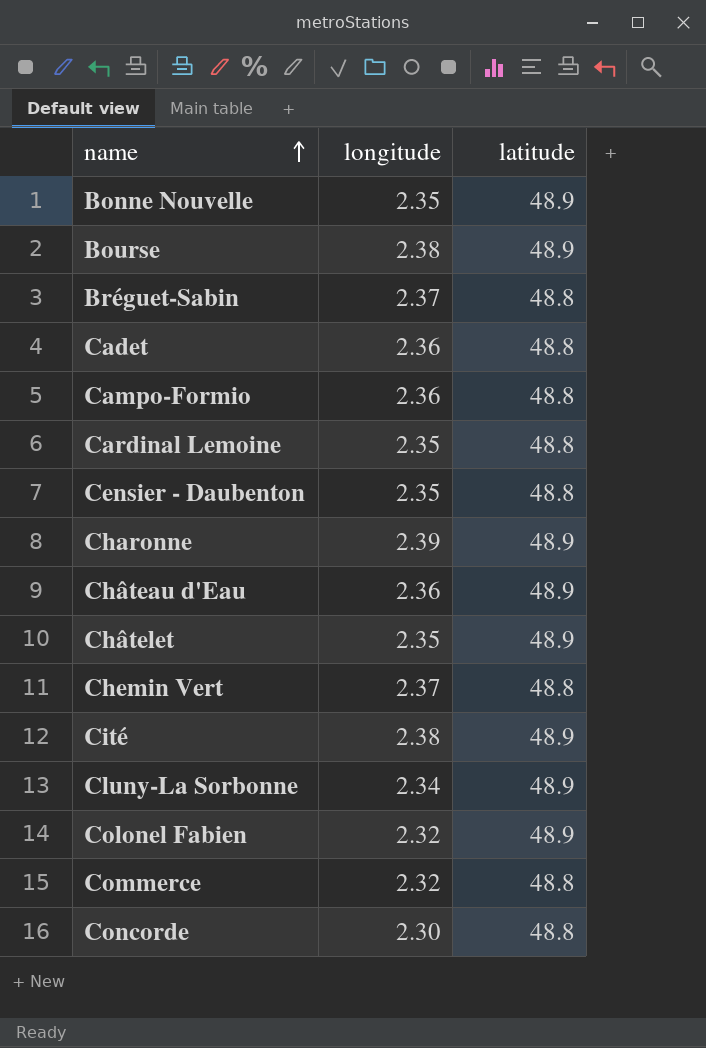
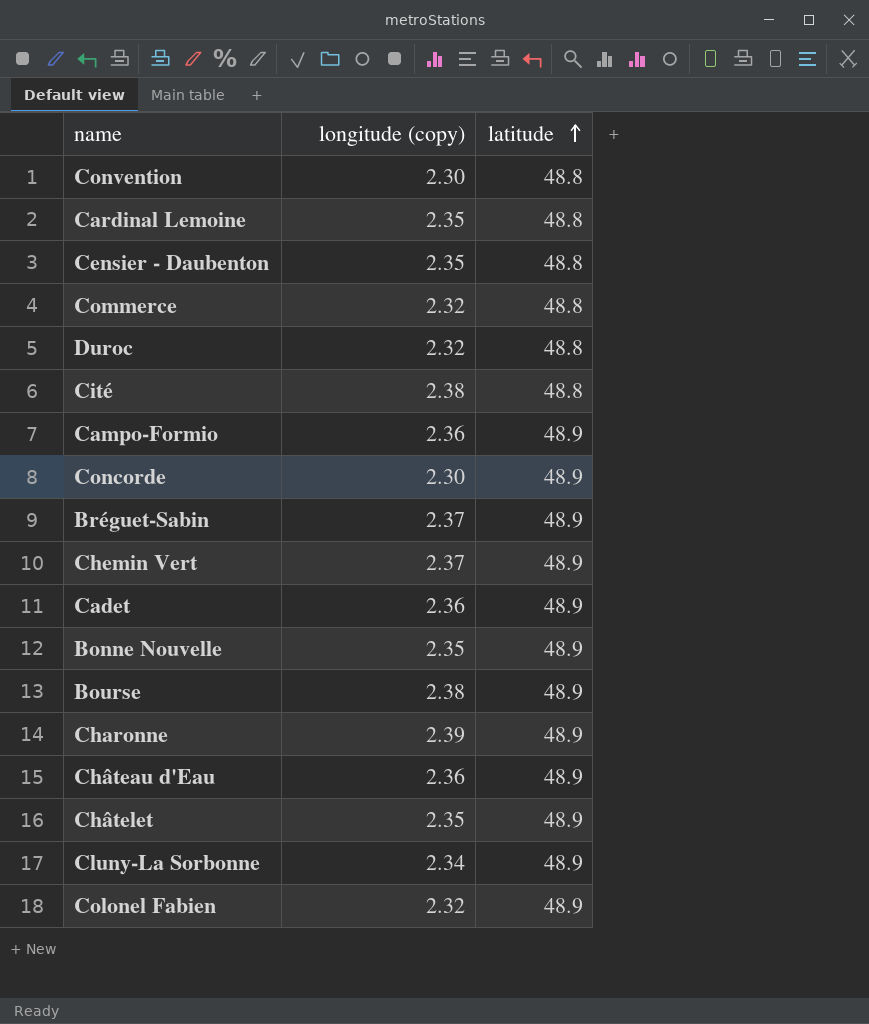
row order: name ascending -> latitude ascending
column name: longitude -> longitude (copy)
row Convention: none -> 2.30 | 48.8
row Duroc: none -> 2.32 | 48.8
Cité | latitude: 48.9 -> 48.8
Campo-Formio | latitude: 48.8 -> 48.9
Concorde | latitude: 48.8 -> 48.9
Bréguet-Sabin | latitude: 48.8 -> 48.9
Chemin Vert | latitude: 48.8 -> 48.9
Cadet | latitude: 48.8 -> 48.9

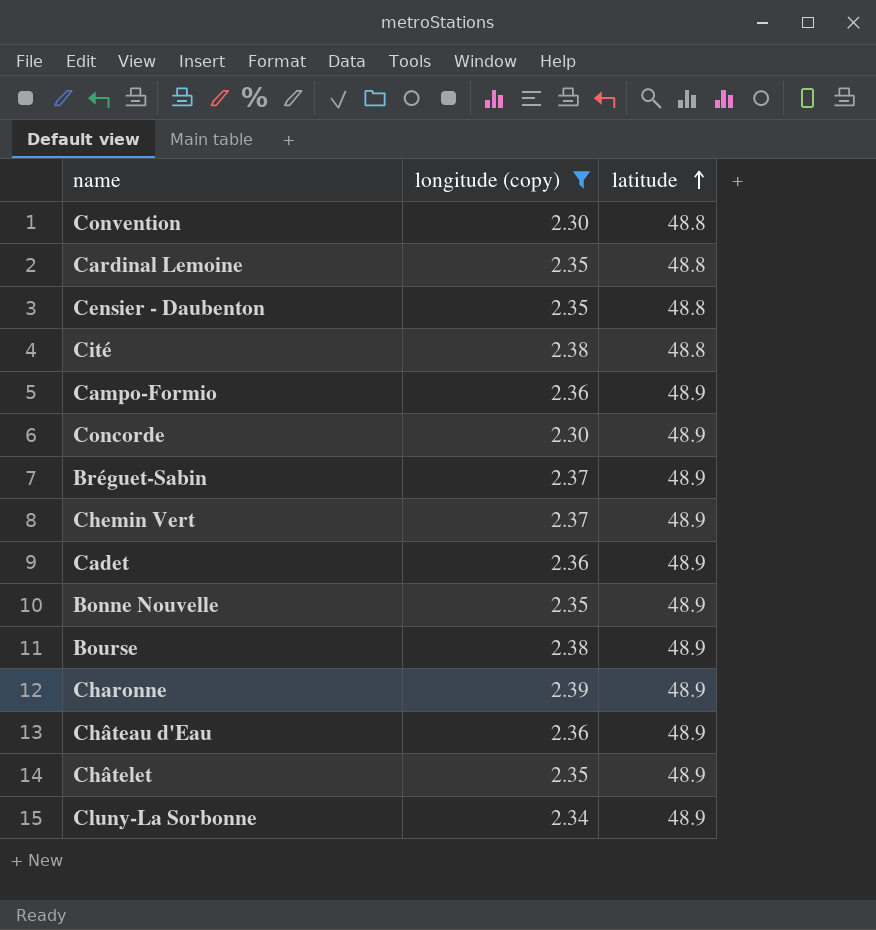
filter: none -> longitude (copy) != 2.32

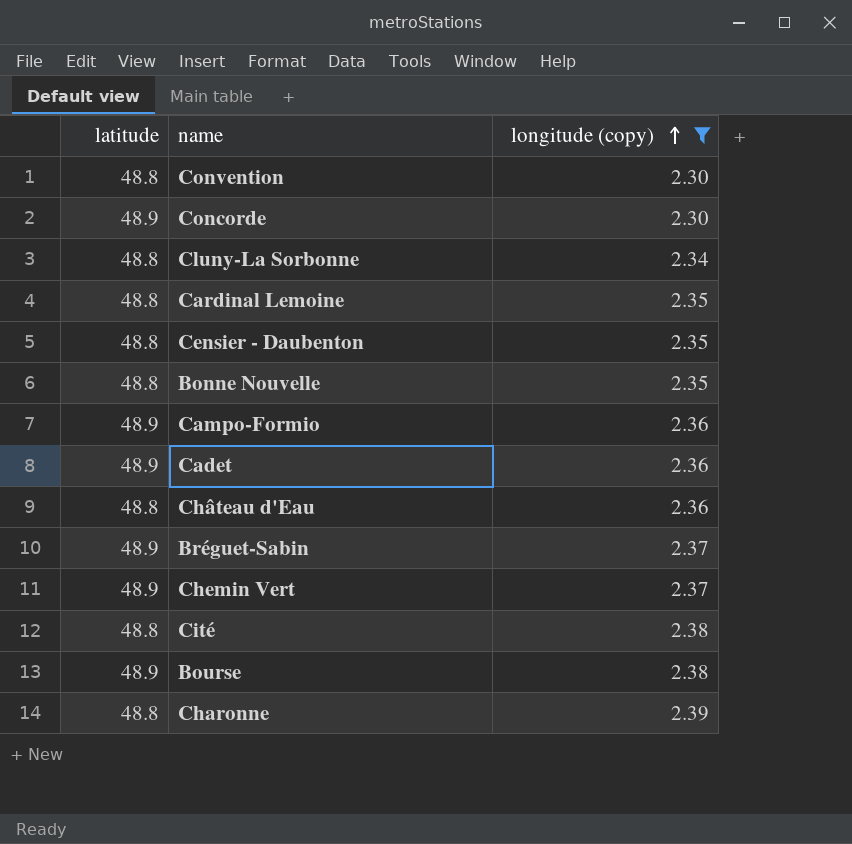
row order: latitude ascending -> longitude (copy) ascending
column latitude | position: 3 -> 1
row Châtelet: 2.35 | 48.9 -> none
Cluny-La Sorbonne | latitude: 48.9 -> 48.8
Bonne Nouvelle | latitude: 48.9 -> 48.8
Château d'Eau | latitude: 48.9 -> 48.8
Charonne | latitude: 48.9 -> 48.8

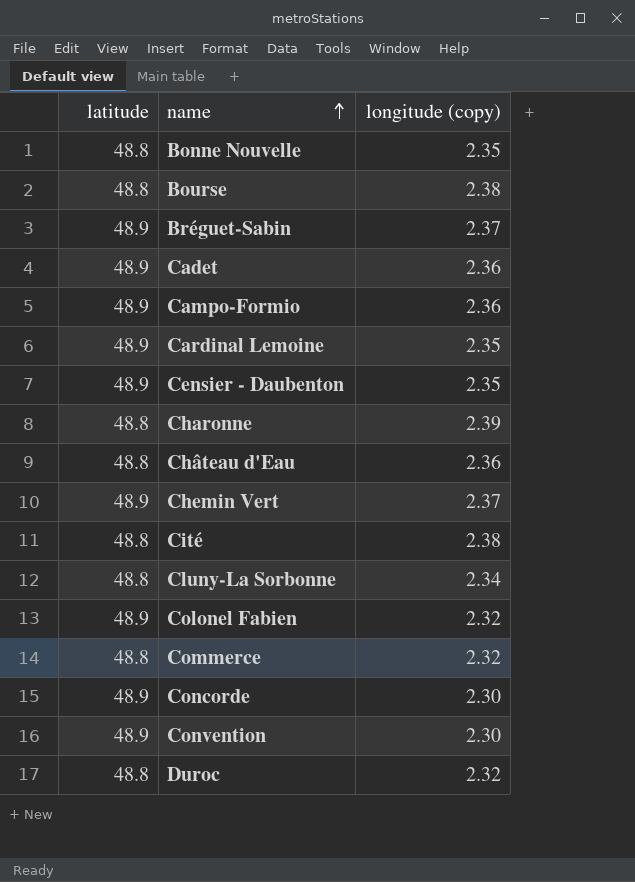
filter: longitude (copy) != 2.32 -> none
row order: longitude (copy) ascending -> name ascending
Bourse | latitude: 48.9 -> 48.8
Cardinal Lemoine | latitude: 48.8 -> 48.9
Censier - Daubenton | latitude: 48.8 -> 48.9
Convention | latitude: 48.8 -> 48.9

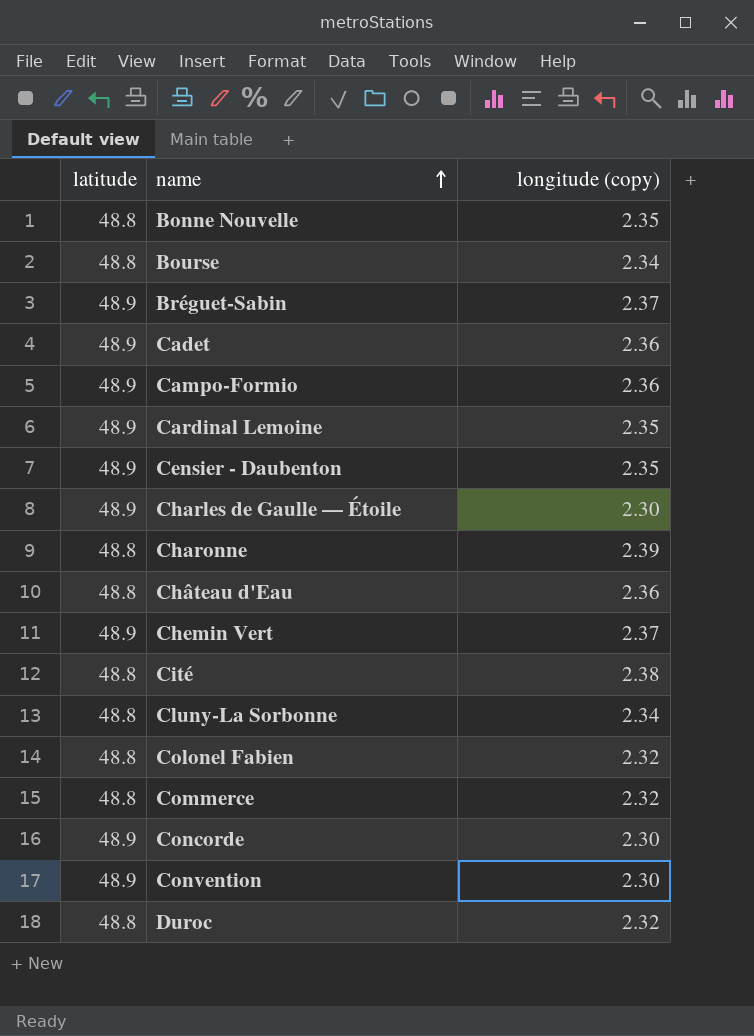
Bourse | longitude (copy): 2.38 -> 2.34
row Charles de Gaulle — Étoile: none -> 48.9 | 2.30
Colonel Fabien | latitude: 48.9 -> 48.8

